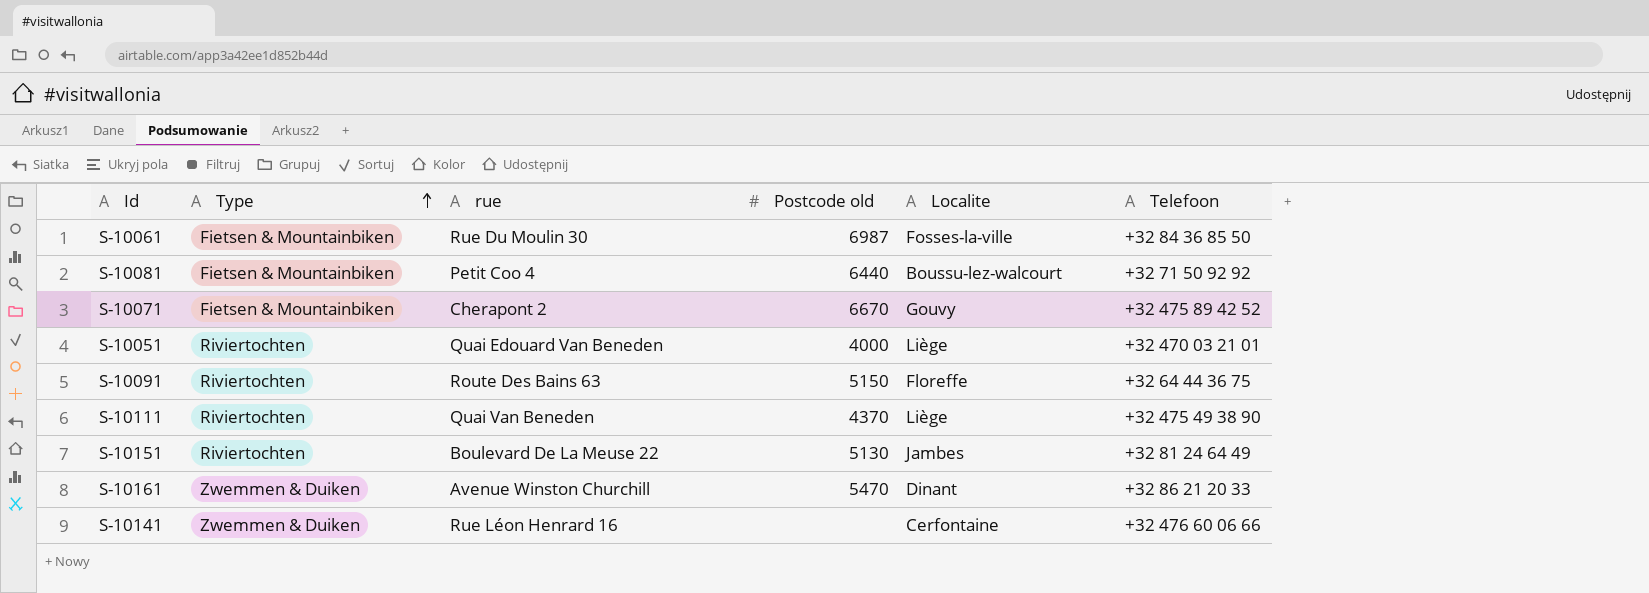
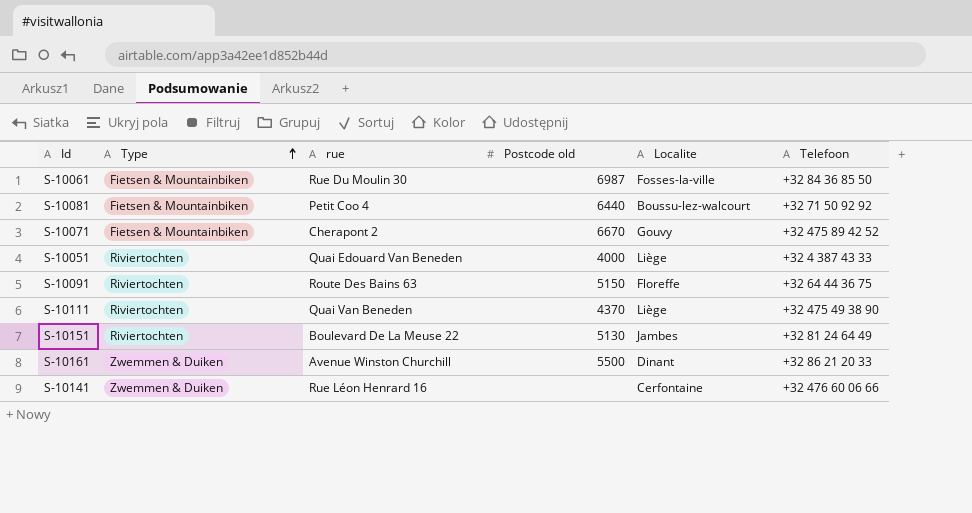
S-10051 | Telefoon: +32 470 03 21 01 -> +32 4 387 43 33
S-10161 | Postcode old: 5470 -> 5500

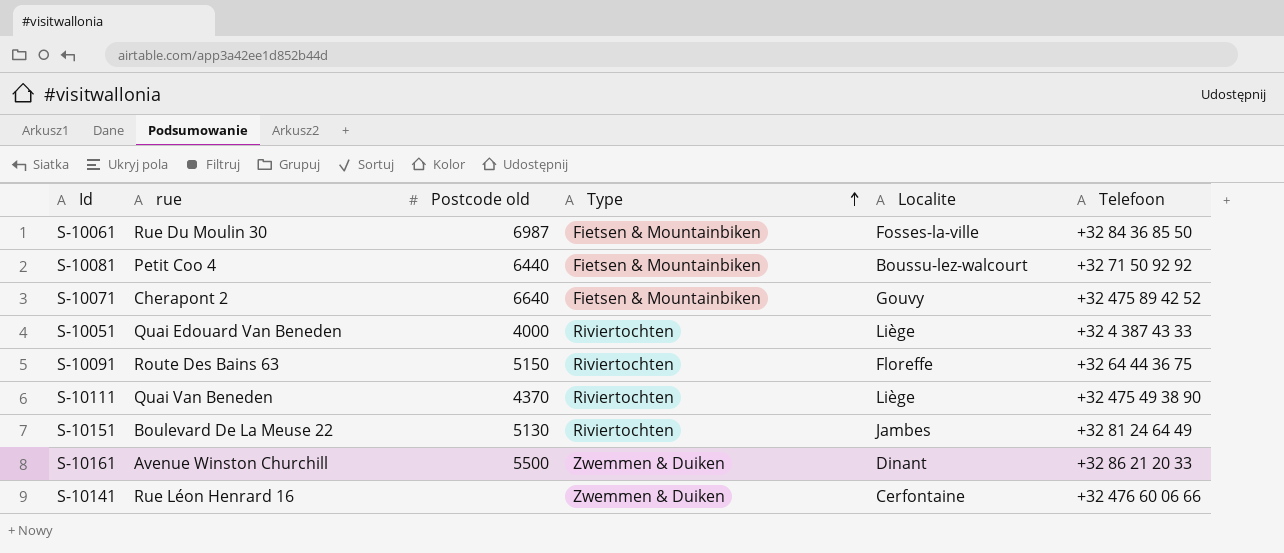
column Type | position: 2 -> 4
S-10071 | Postcode old: 6670 -> 6640

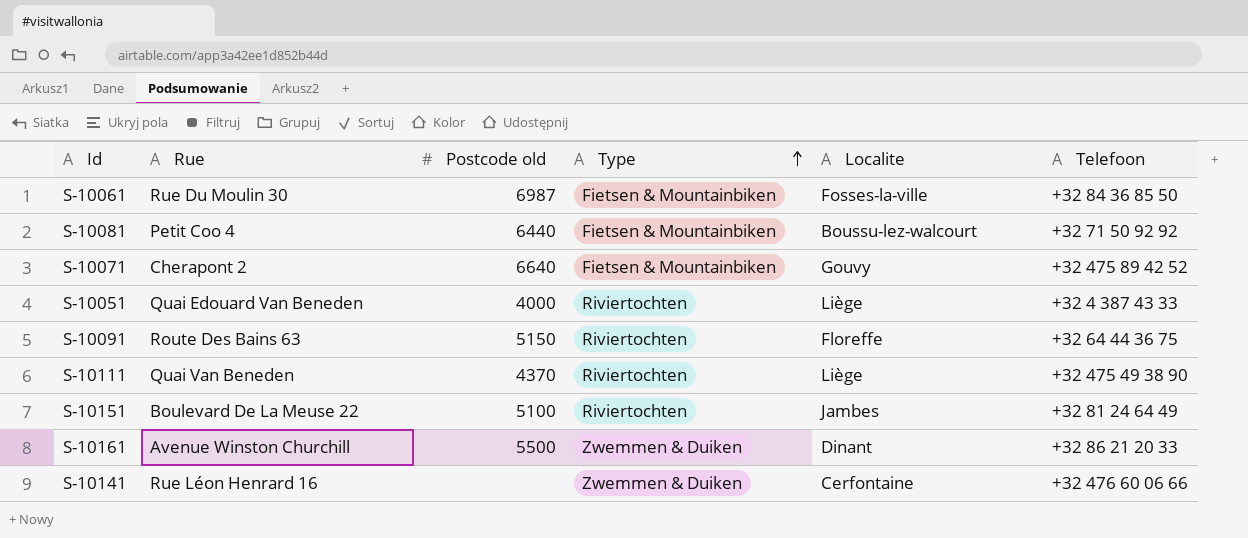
column name: rue -> Rue
S-10151 | Postcode old: 5130 -> 5100

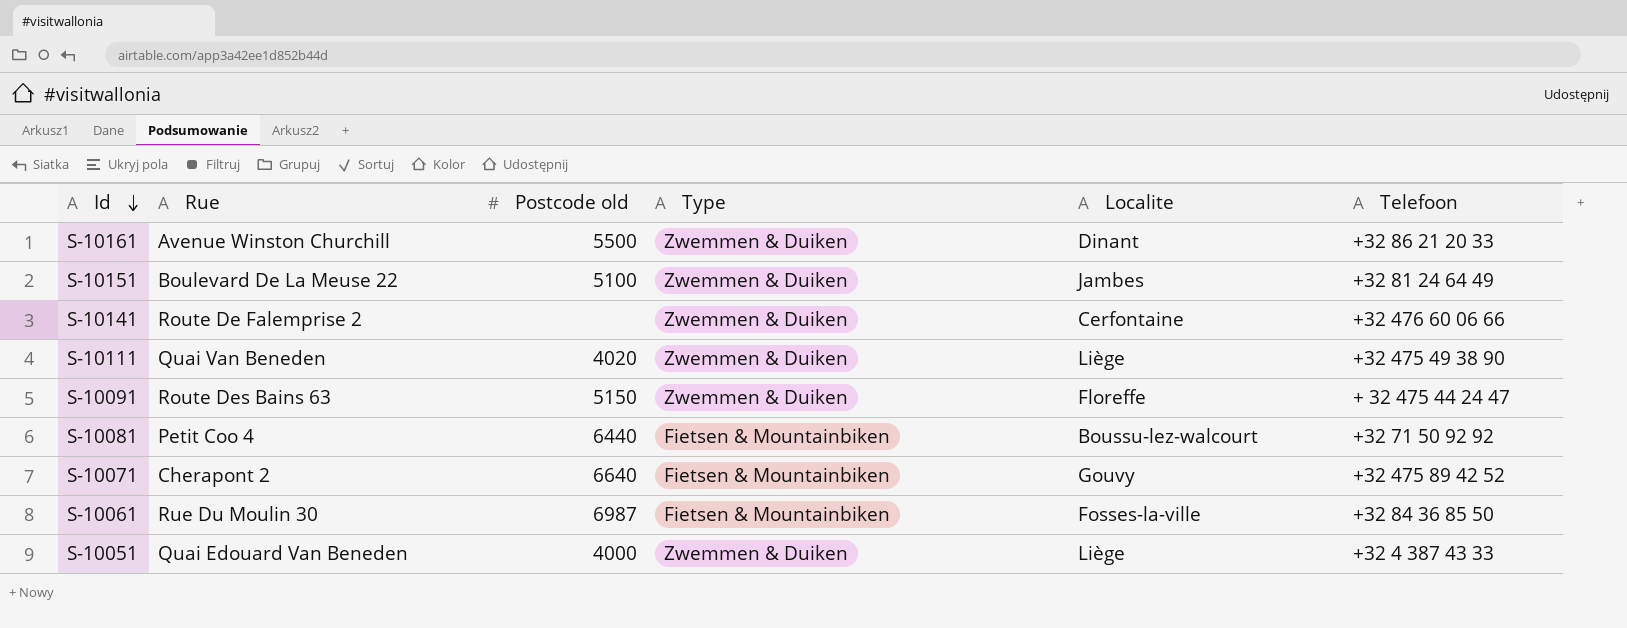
row order: Type ascending -> Id descending
S-10151 | Type: Riviertochten -> Zwemmen & Duiken
S-10141 | Rue: Rue Léon Henrard 16 -> Route De Falemprise 2
S-10111 | Postcode old: 4370 -> 4020
S-10111 | Type: Riviertochten -> Zwemmen & Duiken
S-10091 | Type: Riviertochten -> Zwemmen & Duiken
S-10091 | Telefoon: +32 64 44 36 75 -> + 32 475 44 24 47
S-10051 | Type: Riviertochten -> Zwemmen & Duiken

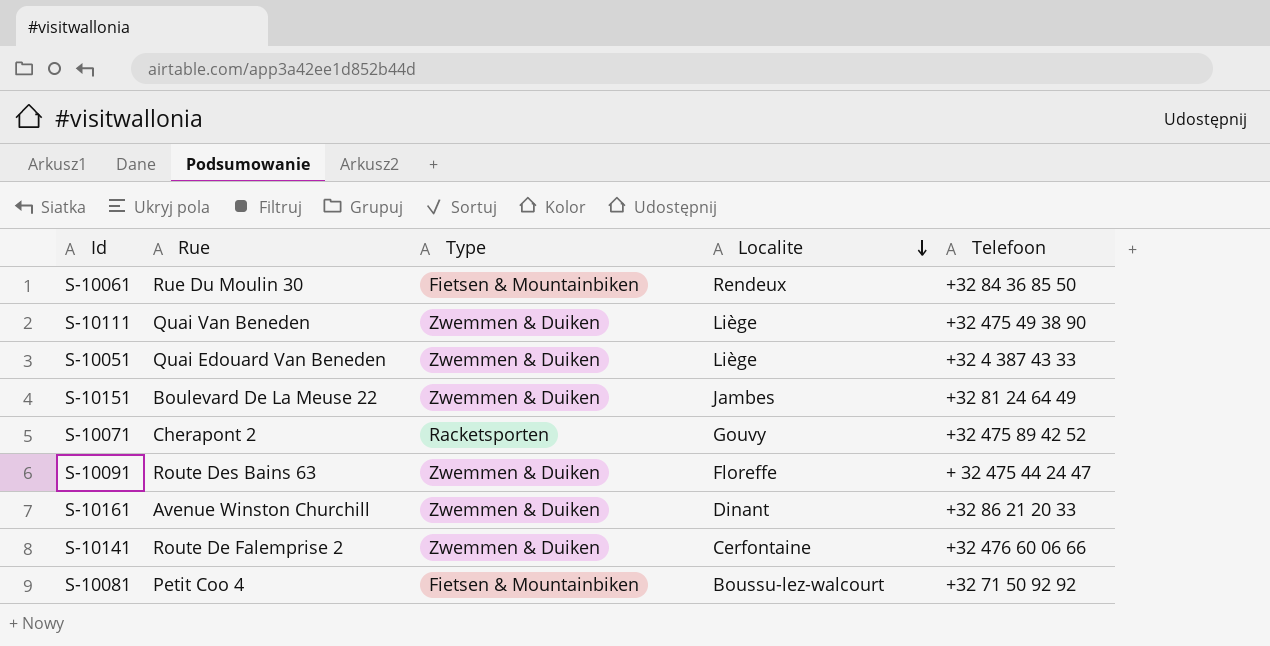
row order: Id descending -> Localite descending
column Postcode old | position: 3 -> none
S-10061 | Localite: Fosses-la-ville -> Rendeux
S-10071 | Type: Fietsen & Mountainbiken -> Racketsporten

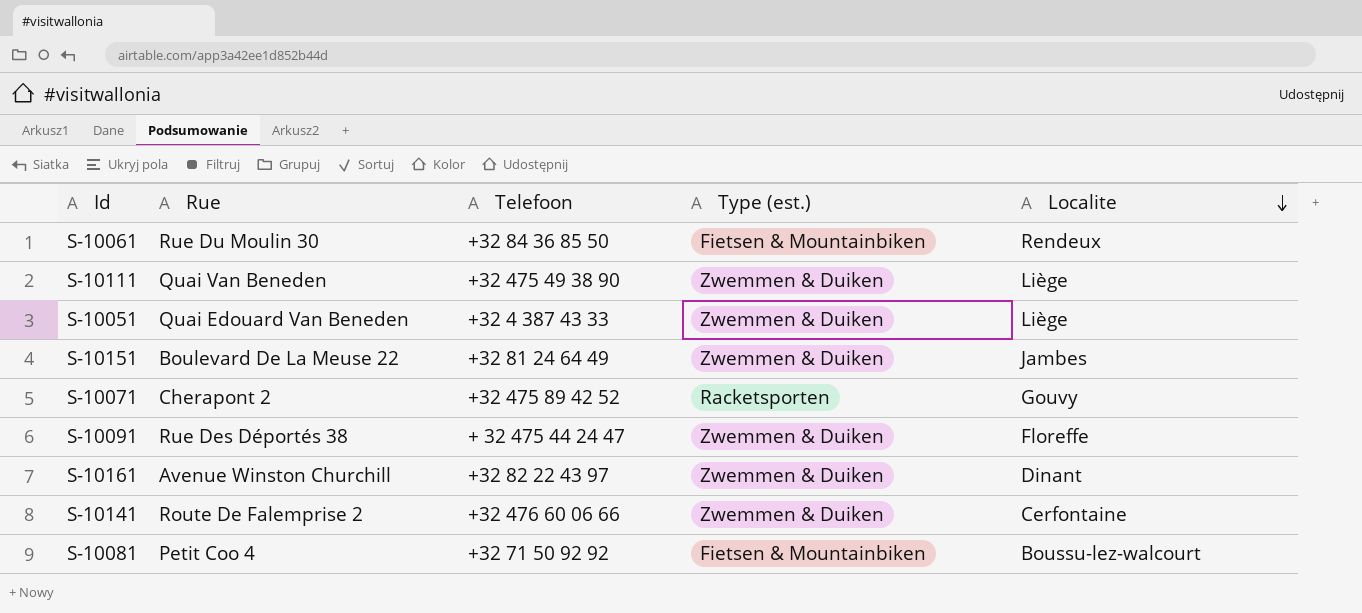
column Telefoon | position: 5 -> 3
column name: Type -> Type (est.)
S-10091 | Rue: Route Des Bains 63 -> Rue Des Déportés 38
S-10161 | Telefoon: +32 86 21 20 33 -> +32 82 22 43 97

